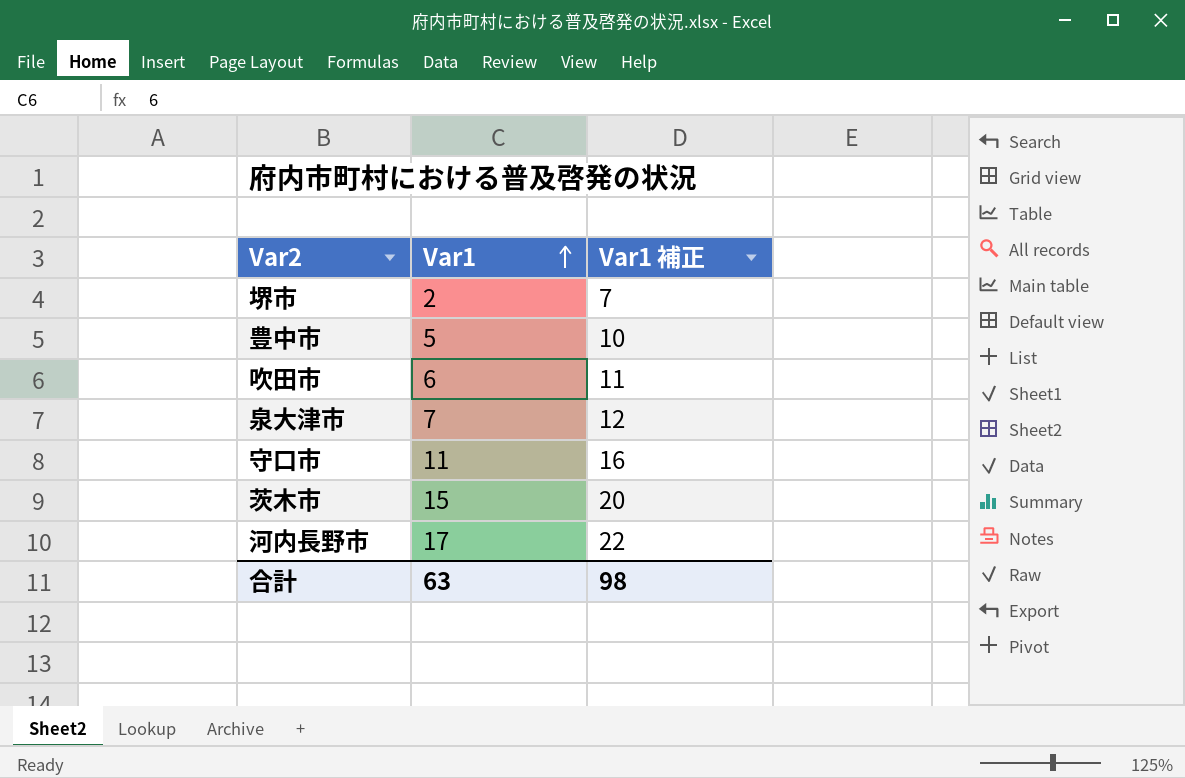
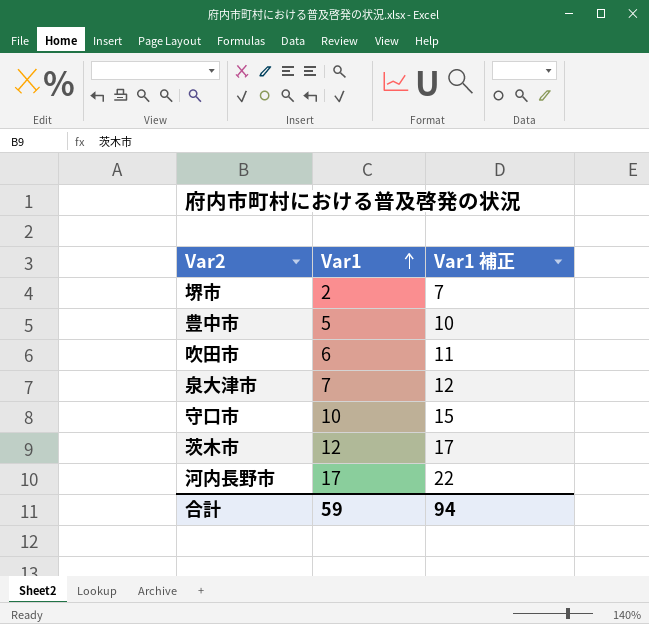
守口市 | Var1: 11 -> 10
守口市 | Var1 補正: 16 -> 15
茨木市 | Var1: 15 -> 12
茨木市 | Var1 補正: 20 -> 17
合計 | Var1: 63 -> 59
合計 | Var1 補正: 98 -> 94

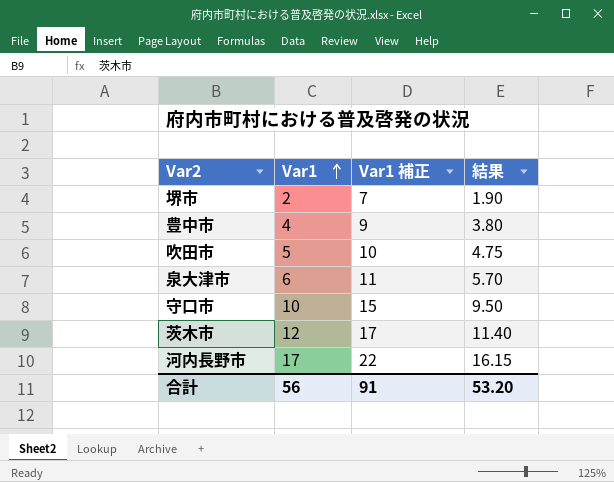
column 結果 | formula: none -> [Var1] * 0.95
豊中市 | Var1: 5 -> 4
豊中市 | Var1 補正: 10 -> 9
吹田市 | Var1: 6 -> 5
吹田市 | Var1 補正: 11 -> 10
泉大津市 | Var1: 7 -> 6
泉大津市 | Var1 補正: 12 -> 11
合計 | Var1: 59 -> 56
合計 | Var1 補正: 94 -> 91

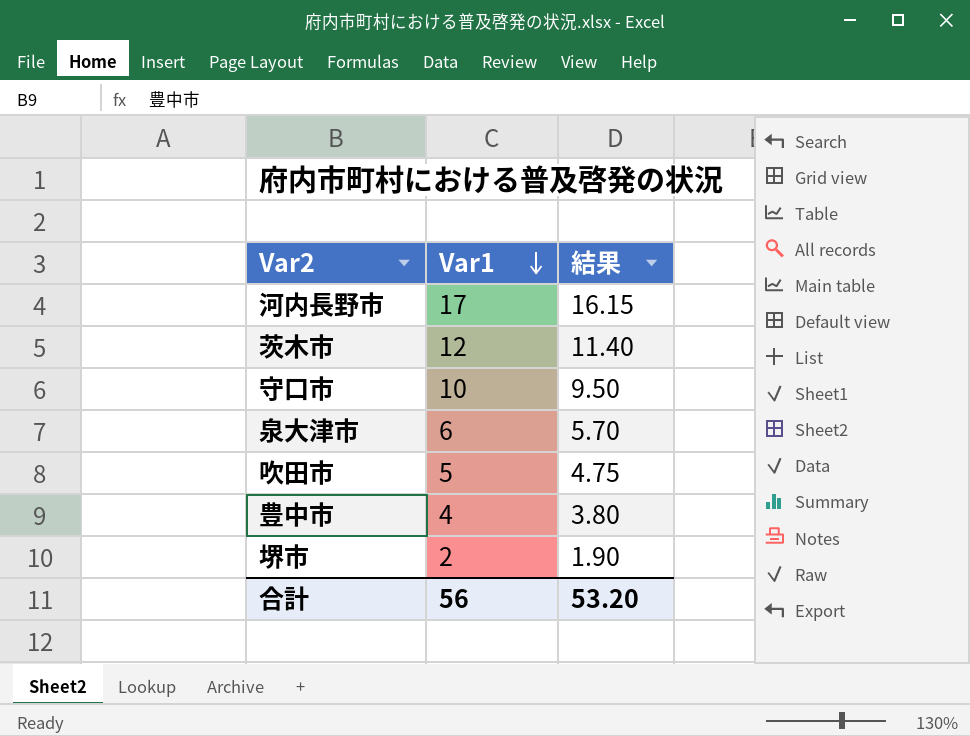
row order: Var1 ascending -> Var1 descending
column Var1 補正 | formula: [Var1] + 5 -> none

